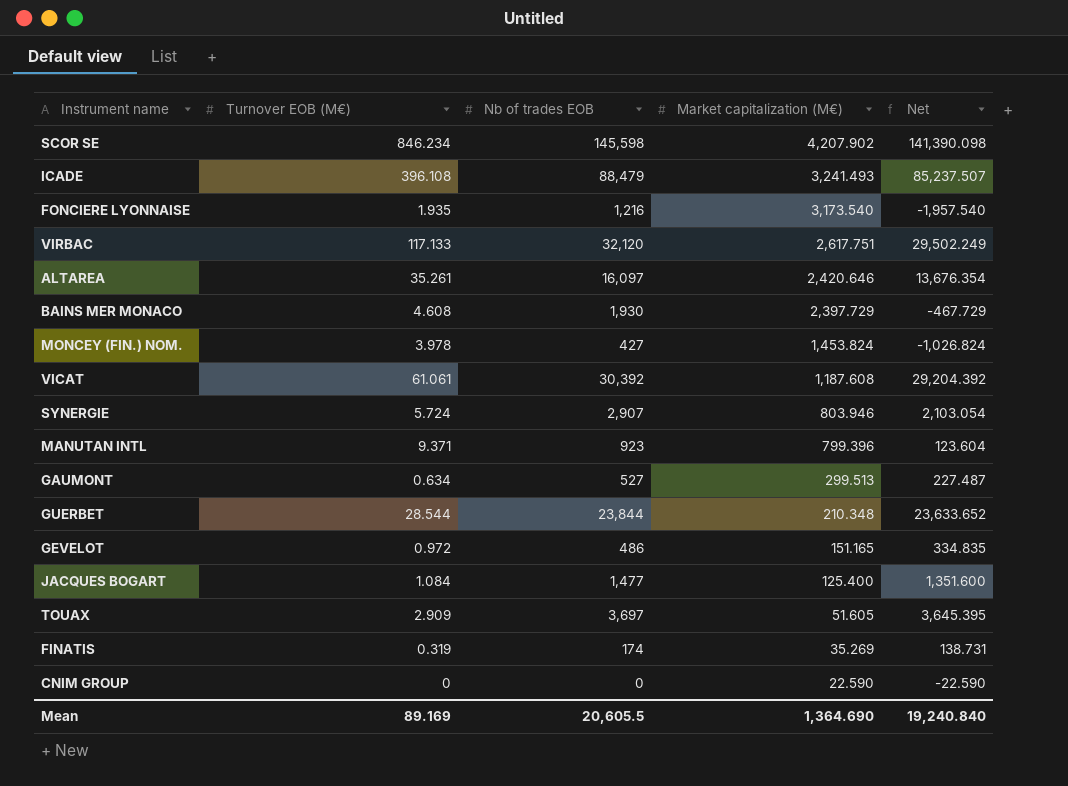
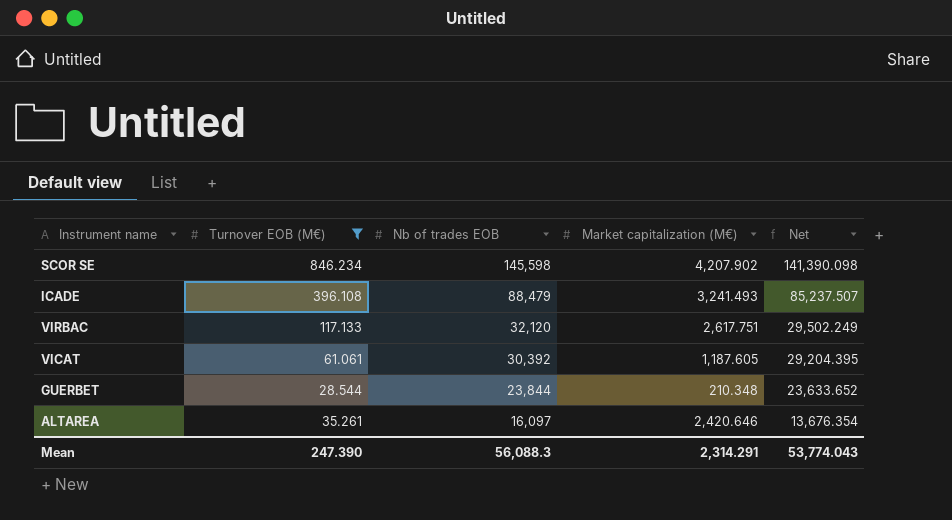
filter: none -> Turnover EOB (M€) >= 28.544
row order: Market capitalization (M€) descending -> Nb of trades EOB descending
VICAT | Market capitalization (M€): 1,187.608 -> 1,187.605
VICAT | Net: 29,204.392 -> 29,204.395
Mean | Turnover EOB (M€): 89.169 -> 247.390
Mean | Nb of trades EOB: 20,605.5 -> 56,088.3
Mean | Market capitalization (M€): 1,364.690 -> 2,314.291
Mean | Net: 19,240.840 -> 53,774.043

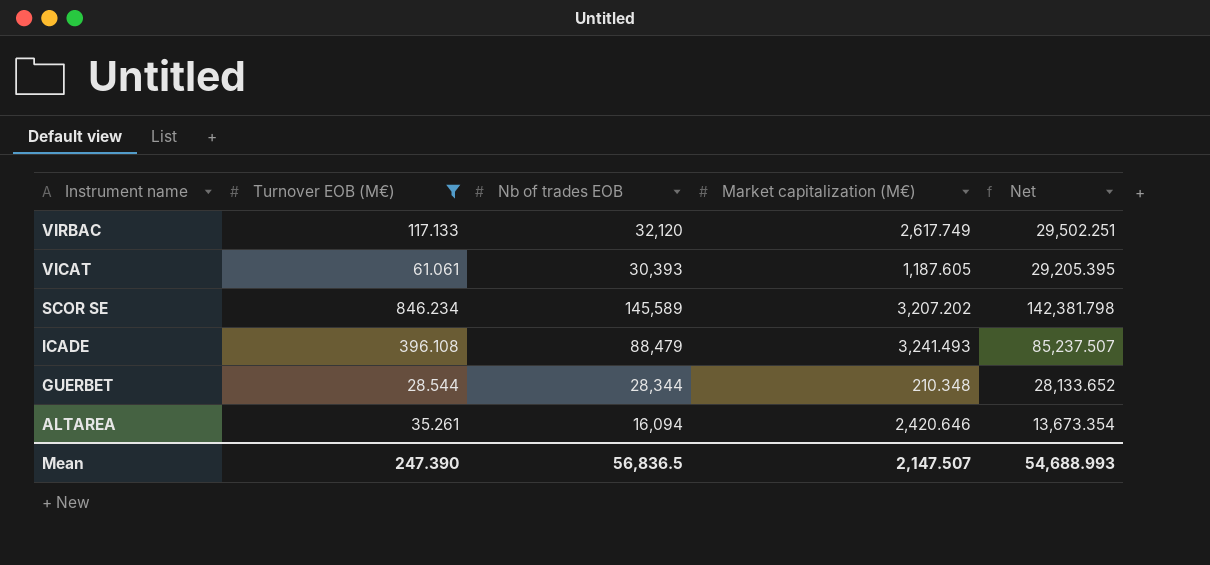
row order: Nb of trades EOB descending -> Instrument name descending
VIRBAC | Market capitalization (M€): 2,617.751 -> 2,617.749
VIRBAC | Net: 29,502.249 -> 29,502.251
VICAT | Nb of trades EOB: 30,392 -> 30,393
VICAT | Net: 29,204.395 -> 29,205.395
SCOR SE | Nb of trades EOB: 145,598 -> 145,589
SCOR SE | Market capitalization (M€): 4,207.902 -> 3,207.202
SCOR SE | Net: 141,390.098 -> 142,381.798
GUERBET | Nb of trades EOB: 23,844 -> 28,344
GUERBET | Net: 23,633.652 -> 28,133.652
ALTAREA | Nb of trades EOB: 16,097 -> 16,094
ALTAREA | Net: 13,676.354 -> 13,673.354
Mean | Nb of trades EOB: 56,088.3 -> 56,836.5
Mean | Market capitalization (M€): 2,314.291 -> 2,147.507
Mean | Net: 53,774.043 -> 54,688.993

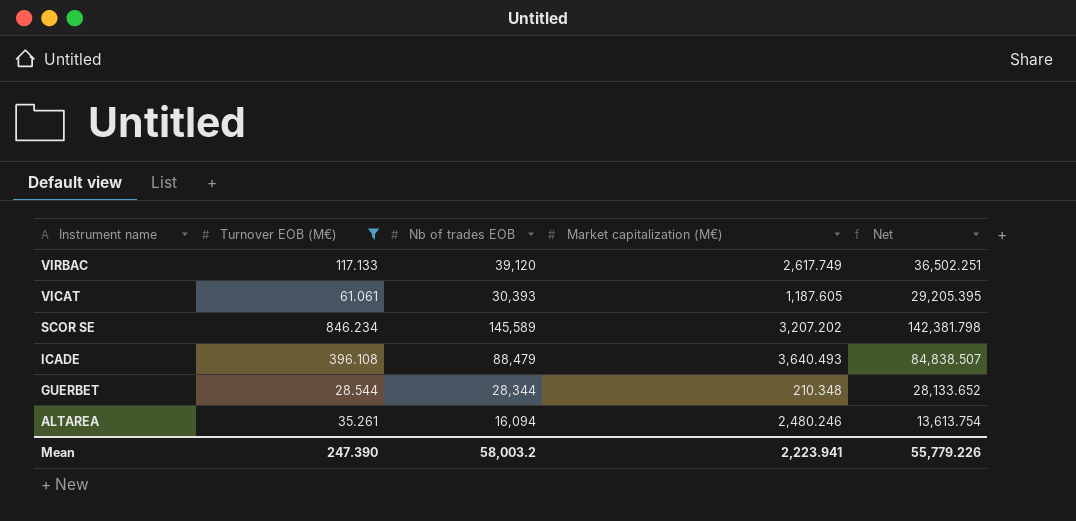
VIRBAC | Nb of trades EOB: 32,120 -> 39,120
VIRBAC | Net: 29,502.251 -> 36,502.251
ICADE | Market capitalization (M€): 3,241.493 -> 3,640.493
ICADE | Net: 85,237.507 -> 84,838.507
ALTAREA | Market capitalization (M€): 2,420.646 -> 2,480.246
ALTAREA | Net: 13,673.354 -> 13,613.754
Mean | Nb of trades EOB: 56,836.5 -> 58,003.2
Mean | Market capitalization (M€): 2,147.507 -> 2,223.941
Mean | Net: 54,688.993 -> 55,779.226

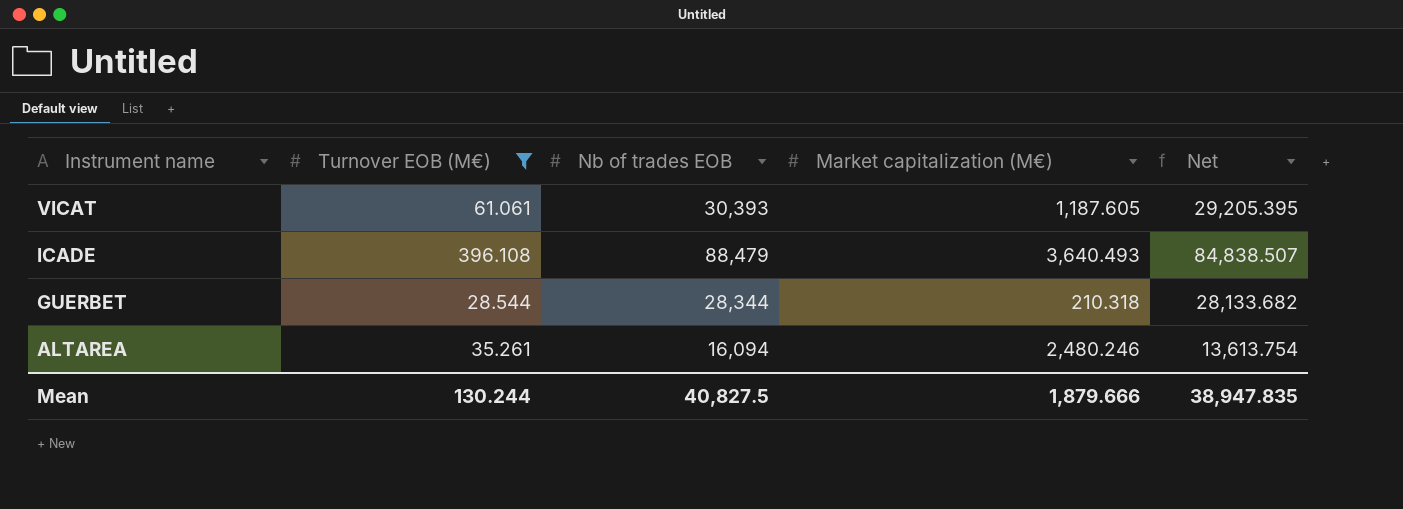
row VIRBAC: 117.133 | 39,120 | 2,617.749 | 36,502.251 -> none
row SCOR SE: 846.234 | 145,589 | 3,207.202 | 142,381.798 -> none
GUERBET | Market capitalization (M€): 210.348 -> 210.318
GUERBET | Net: 28,133.652 -> 28,133.682
Mean | Turnover EOB (M€): 247.390 -> 130.244
Mean | Nb of trades EOB: 58,003.2 -> 40,827.5
Mean | Market capitalization (M€): 2,223.941 -> 1,879.666
Mean | Net: 55,779.226 -> 38,947.835

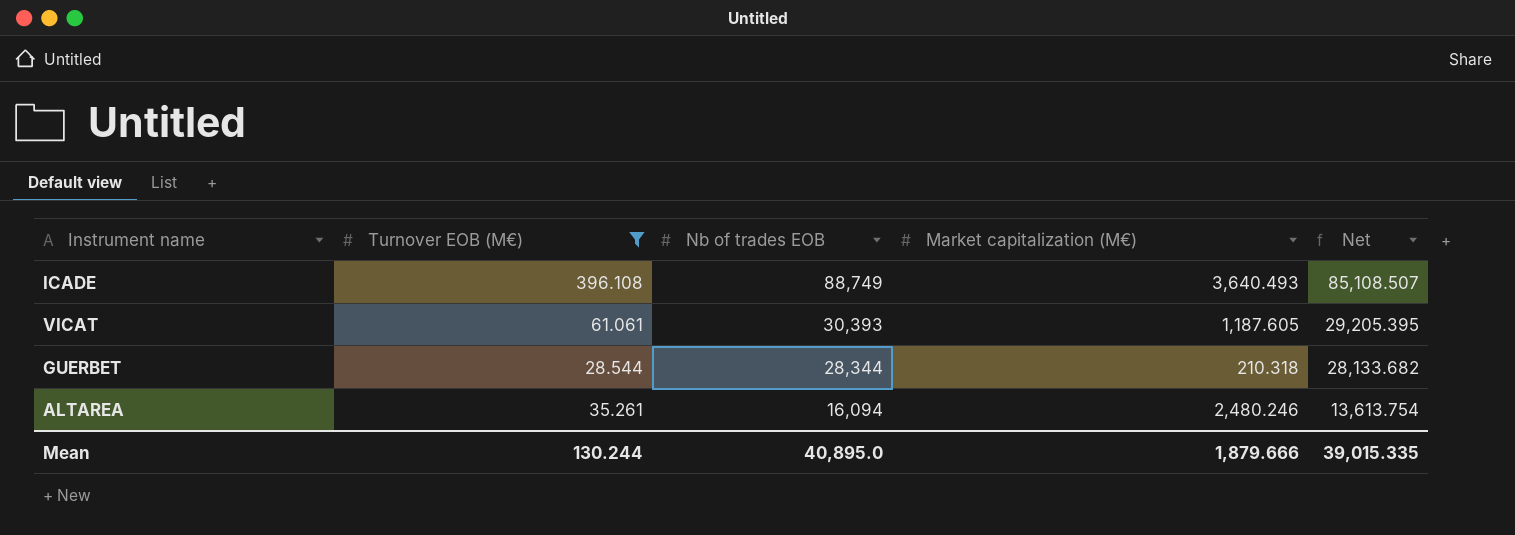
row order: Instrument name descending -> Nb of trades EOB descending
ICADE | Nb of trades EOB: 88,479 -> 88,749
ICADE | Net: 84,838.507 -> 85,108.507
Mean | Nb of trades EOB: 40,827.5 -> 40,895.0
Mean | Net: 38,947.835 -> 39,015.335

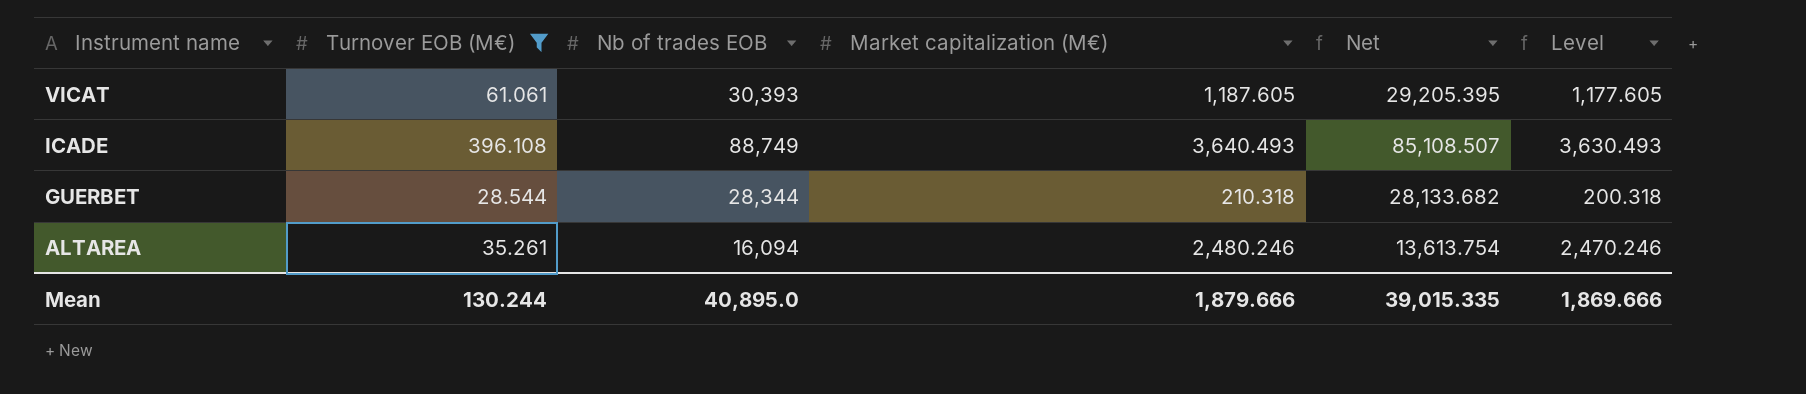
row order: Nb of trades EOB descending -> Instrument name descending
column Level | formula: none -> [Market capitalization (M€)] - 10

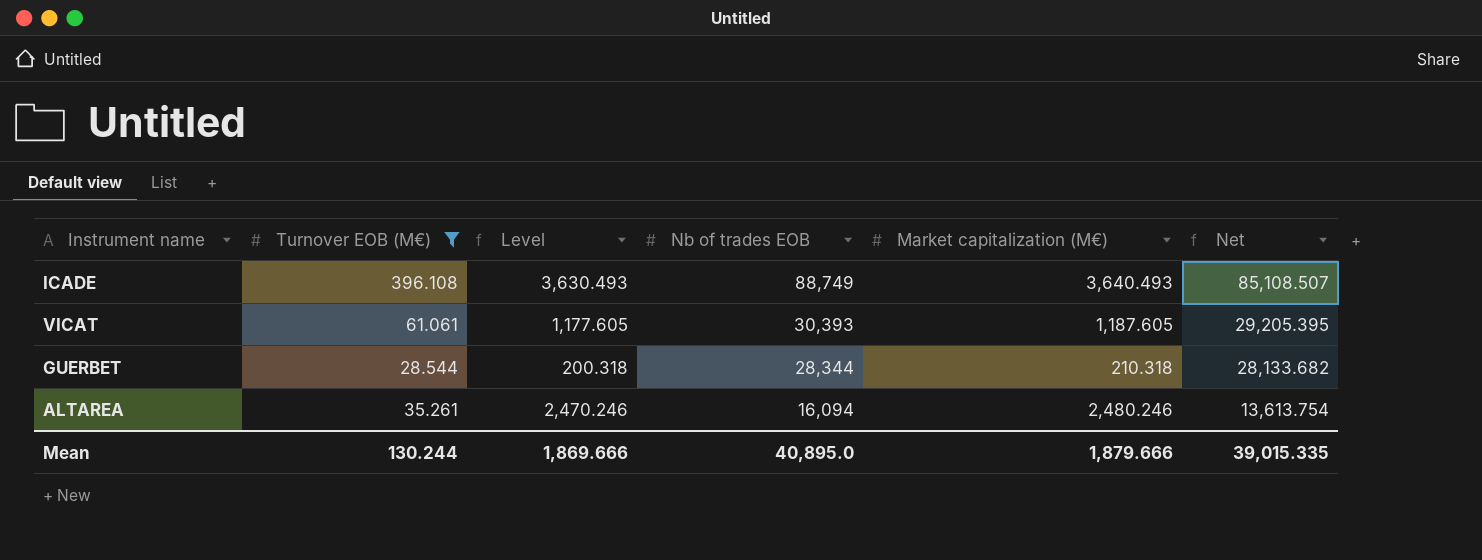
row order: Instrument name descending -> Nb of trades EOB descending
column Level | position: 6 -> 3

